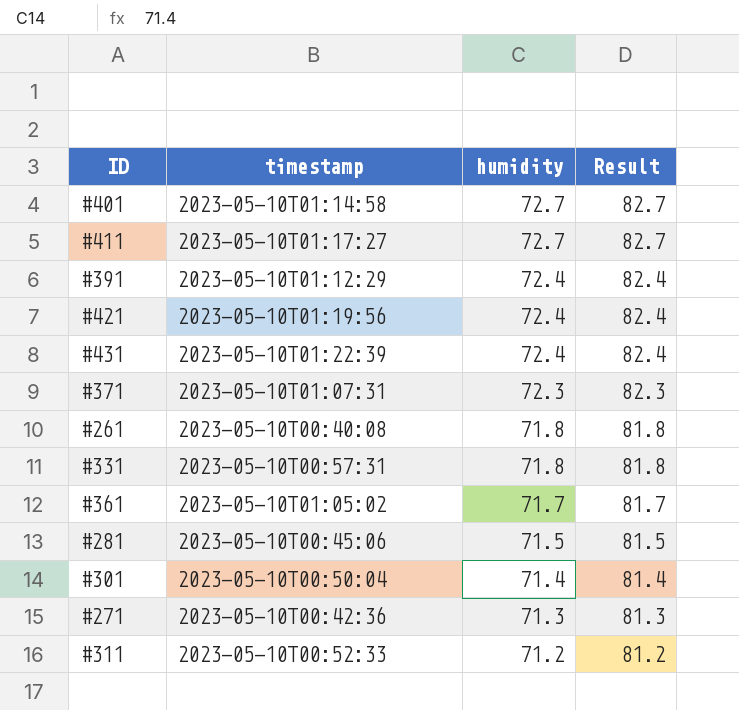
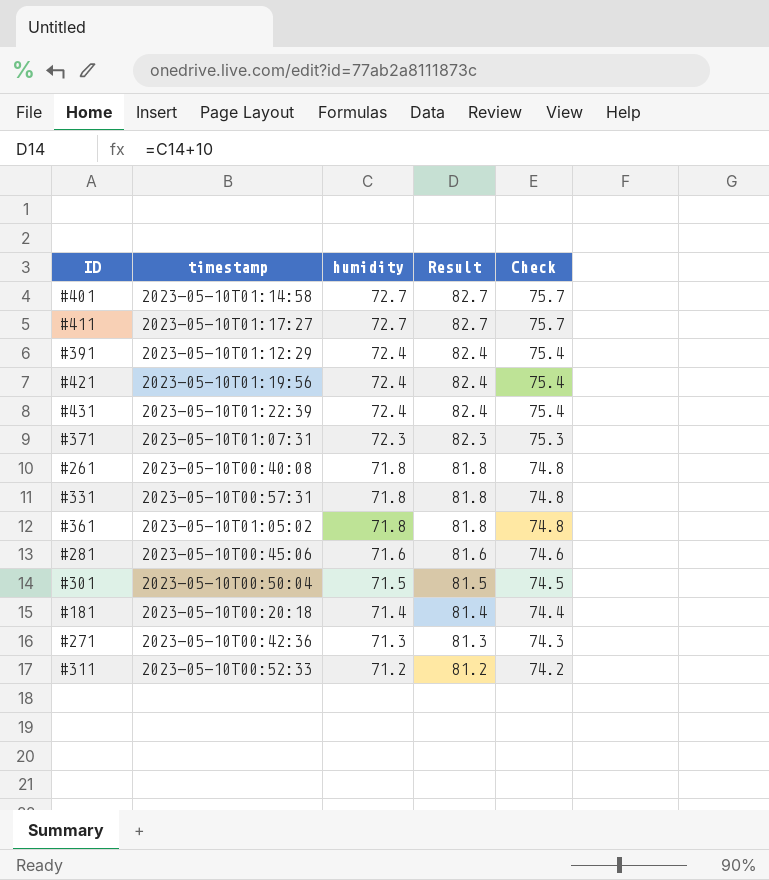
column Check | formula: none -> [humidity] + 3
#361 | humidity: 71.7 -> 71.8
#361 | Result: 81.7 -> 81.8
#281 | humidity: 71.5 -> 71.6
#281 | Result: 81.5 -> 81.6
#301 | humidity: 71.4 -> 71.5
#301 | Result: 81.4 -> 81.5
row #181: none -> 2023-05-10T00:20:18 | 71.4 | 81.4 | 74.4

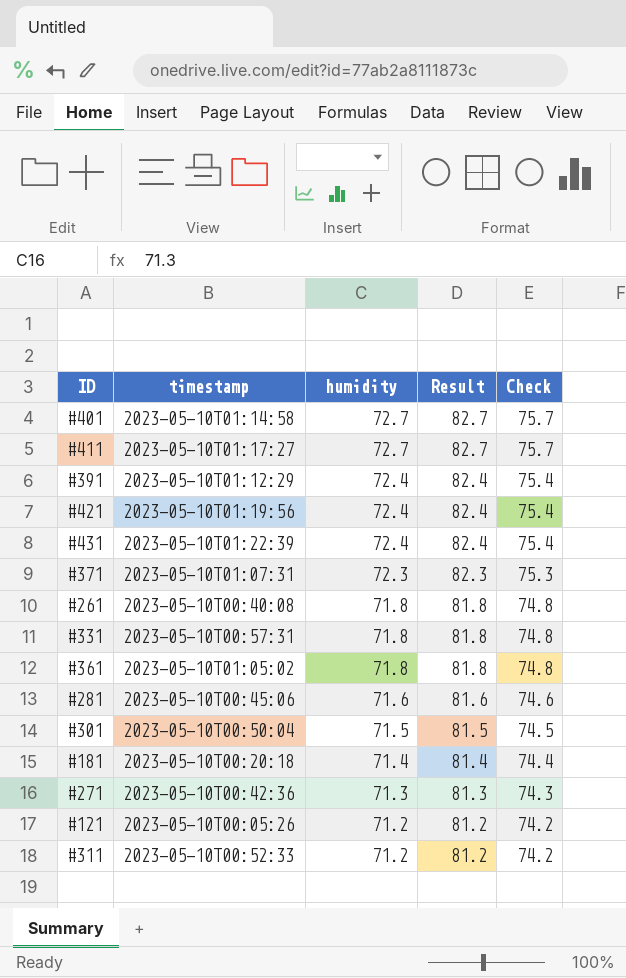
row #121: none -> 2023-05-10T00:05:26 | 71.2 | 81.2 | 74.2

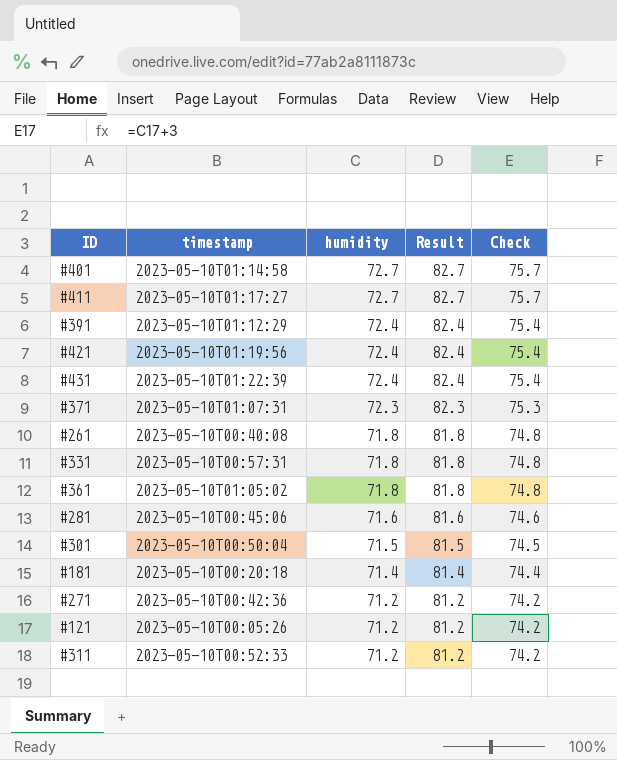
#271 | humidity: 71.3 -> 71.2
#271 | Result: 81.3 -> 81.2
#271 | Check: 74.3 -> 74.2

